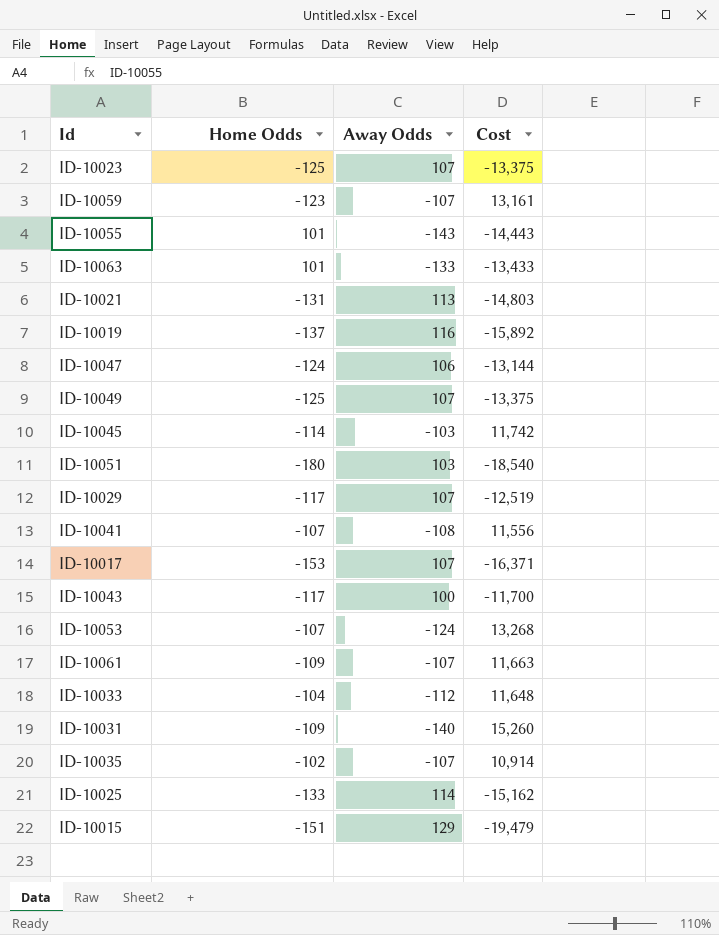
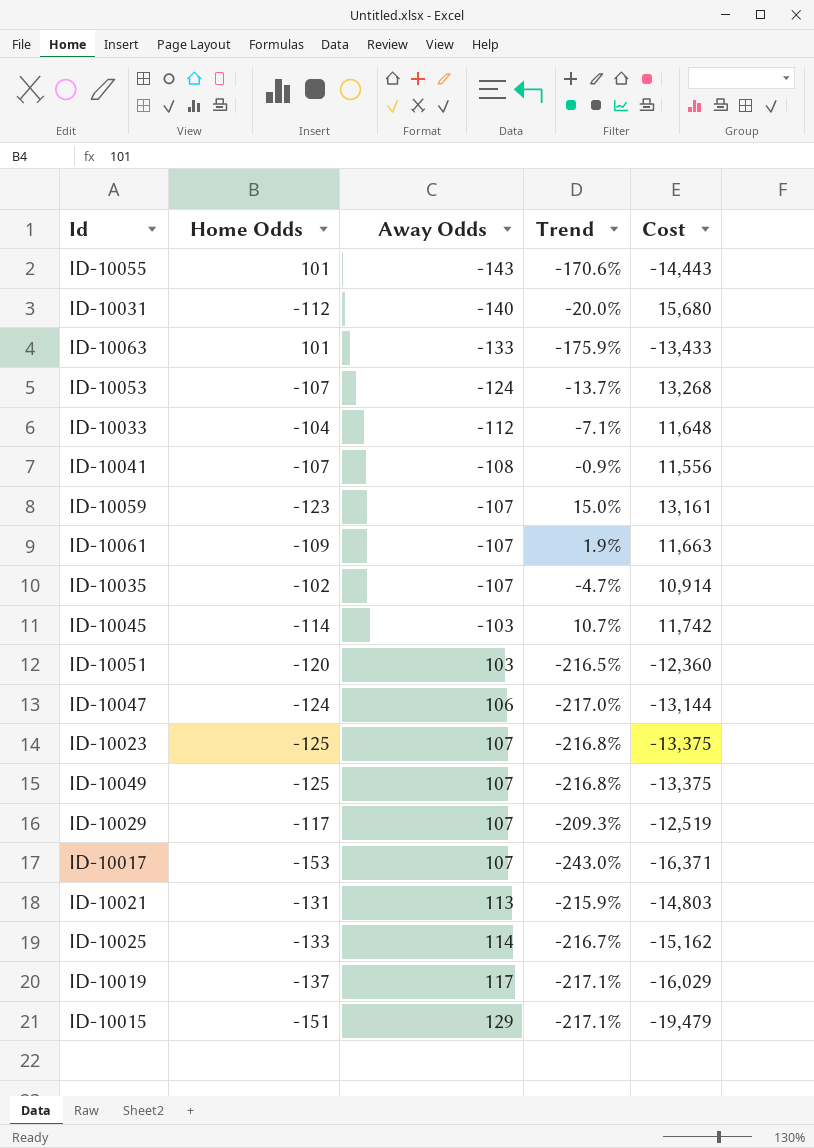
row order: none -> Away Odds ascending
column Trend | formula: none -> ([Home Odds] - [Away Odds]) / [Away Odds]
row ID-10043: -117 | 100 | -11,700 -> none
ID-10031 | Home Odds: -109 -> -112
ID-10031 | Cost: 15,260 -> 15,680
ID-10051 | Home Odds: -180 -> -120
ID-10051 | Cost: -18,540 -> -12,360
ID-10019 | Away Odds: 116 -> 117
ID-10019 | Cost: -15,892 -> -16,029

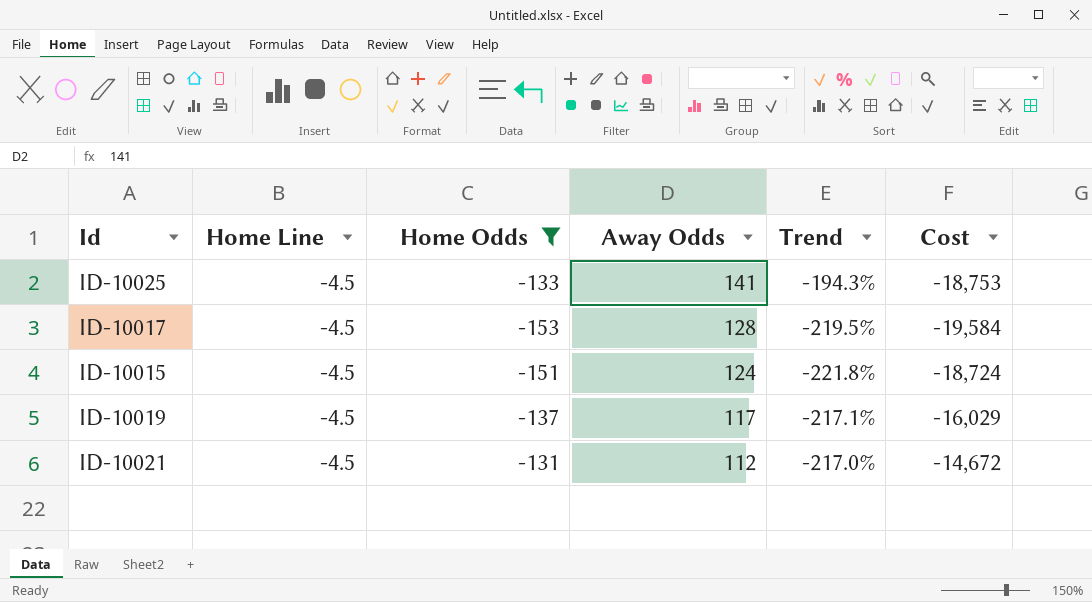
filter: none -> Home Odds <= -131
row order: Away Odds ascending -> Away Odds descending
column Home Line | position: none -> 2
ID-10025 | Away Odds: 114 -> 141
ID-10025 | Trend: -216.7% -> -194.3%
ID-10025 | Cost: -15,162 -> -18,753
ID-10017 | Away Odds: 107 -> 128
ID-10017 | Trend: -243.0% -> -219.5%
ID-10017 | Cost: -16,371 -> -19,584
ID-10015 | Away Odds: 129 -> 124
ID-10015 | Trend: -217.1% -> -221.8%
ID-10015 | Cost: -19,479 -> -18,724
ID-10021 | Away Odds: 113 -> 112
ID-10021 | Trend: -215.9% -> -217.0%
ID-10021 | Cost: -14,803 -> -14,672

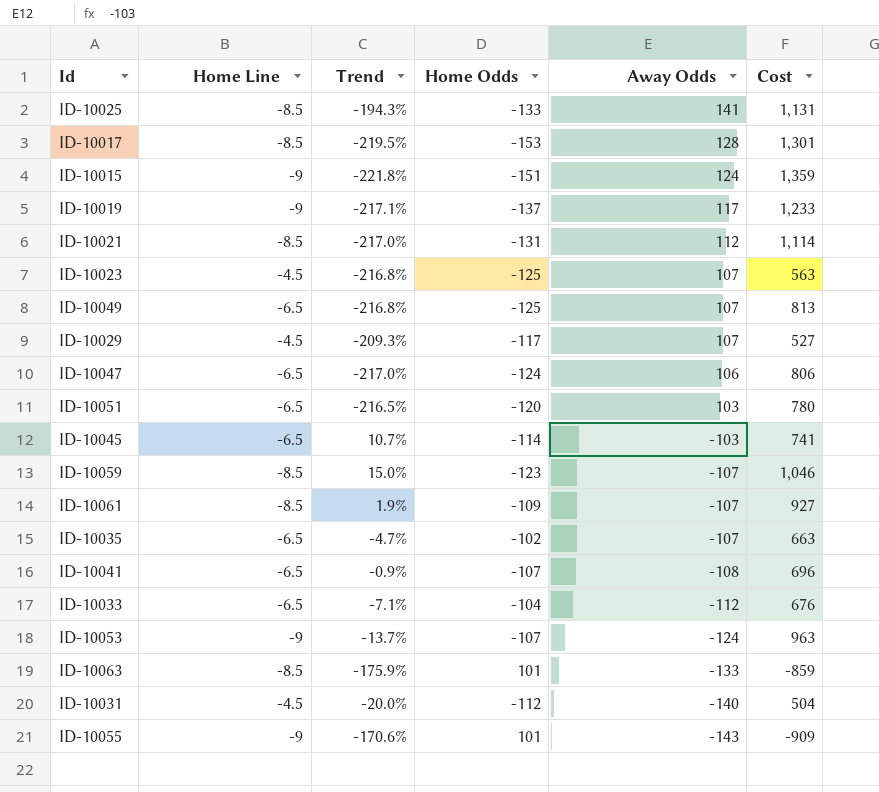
filter: Home Odds <= -131 -> none
column Trend | position: 5 -> 3
column Cost | formula: [Home Odds] * [Away Odds] -> [Home Line] * [Home Odds]
ID-10025 | Home Line: -4.5 -> -8.5
ID-10017 | Home Line: -4.5 -> -8.5
ID-10015 | Home Line: -4.5 -> -9
ID-10019 | Home Line: -4.5 -> -9
ID-10021 | Home Line: -4.5 -> -8.5

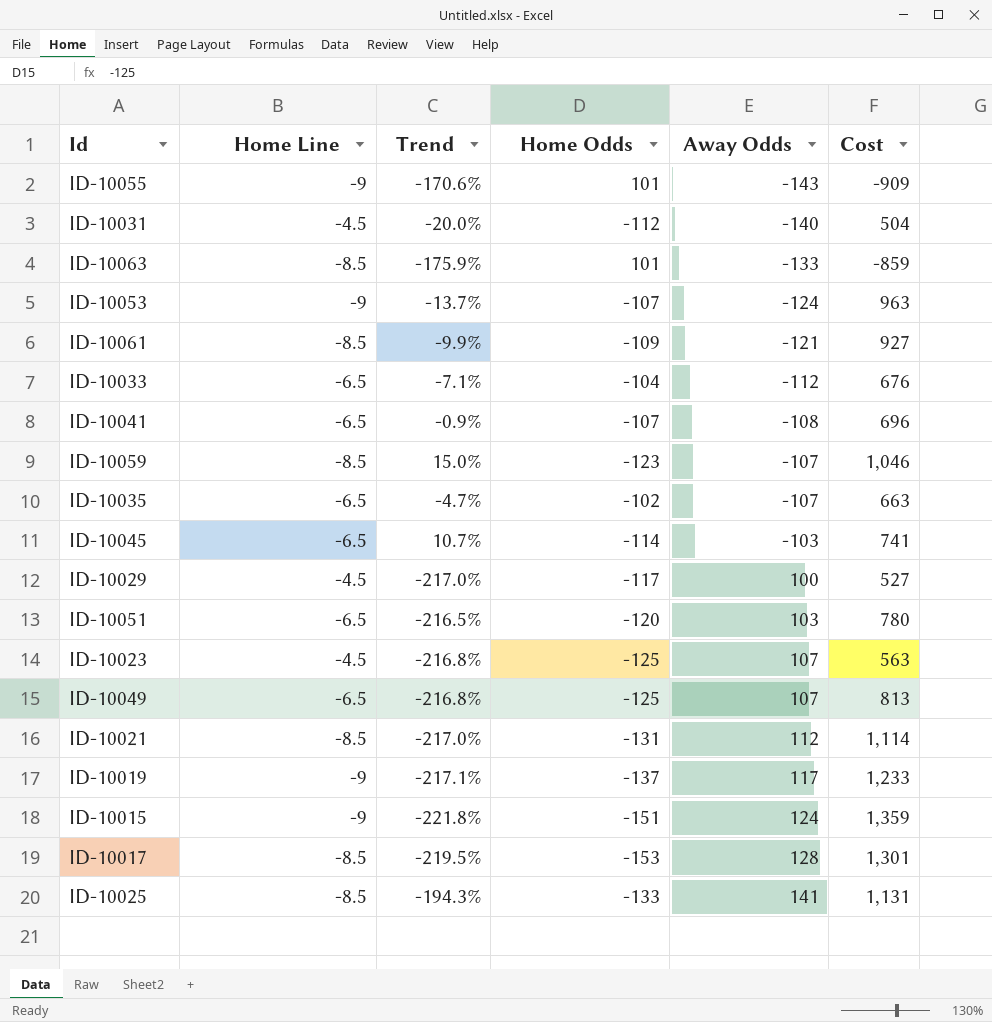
row order: Away Odds descending -> Away Odds ascending
row ID-10047: -6.5 | -217.0% | -124 | 106 | 806 -> none
ID-10061 | Trend: 1.9% -> -9.9%
ID-10061 | Away Odds: -107 -> -121
ID-10029 | Trend: -209.3% -> -217.0%
ID-10029 | Away Odds: 107 -> 100

